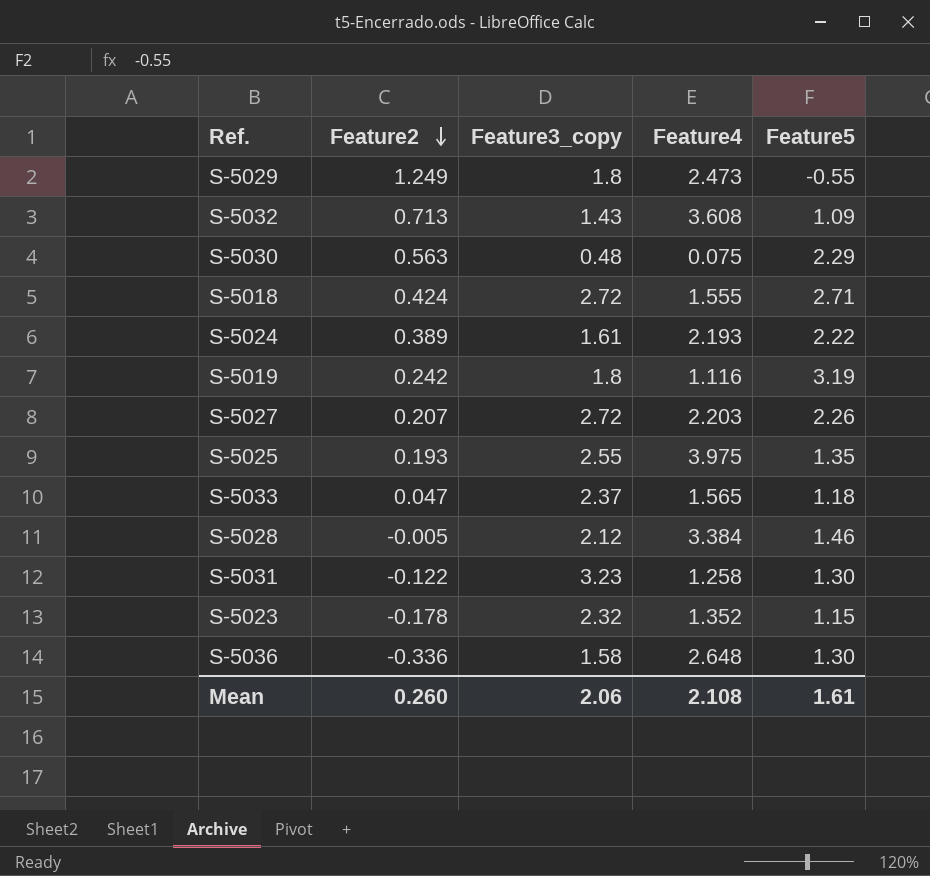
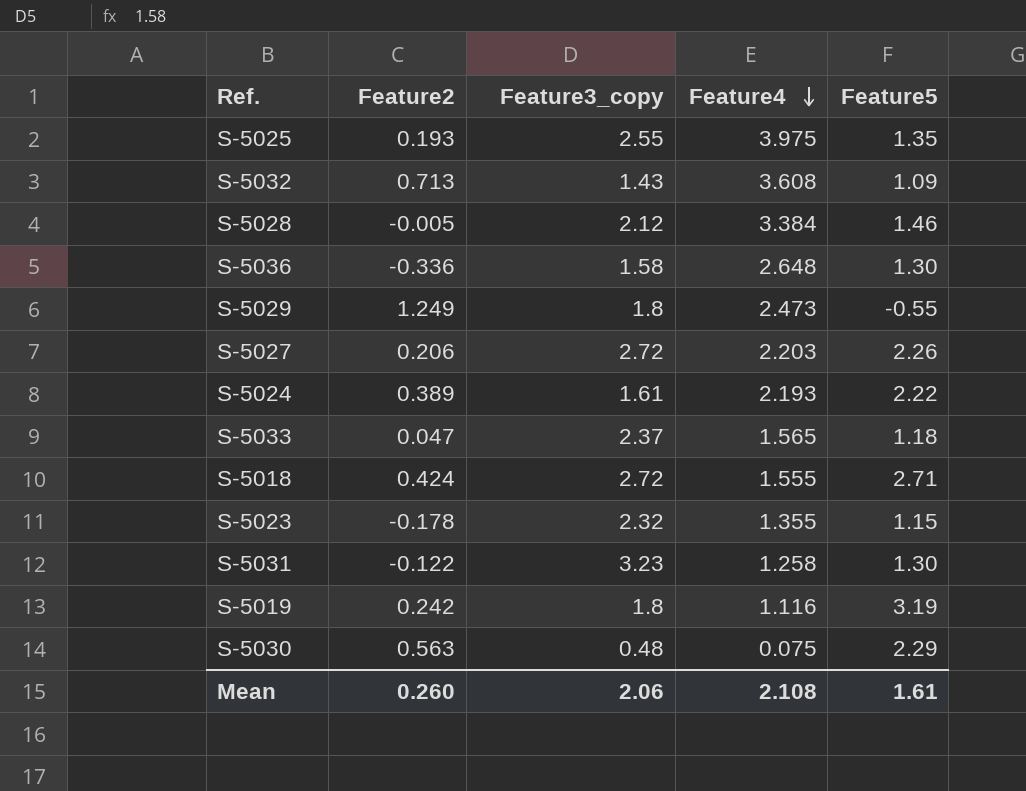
row order: Feature2 descending -> Feature4 descending
S-5027 | Feature2: 0.207 -> 0.206
S-5023 | Feature4: 1.352 -> 1.355

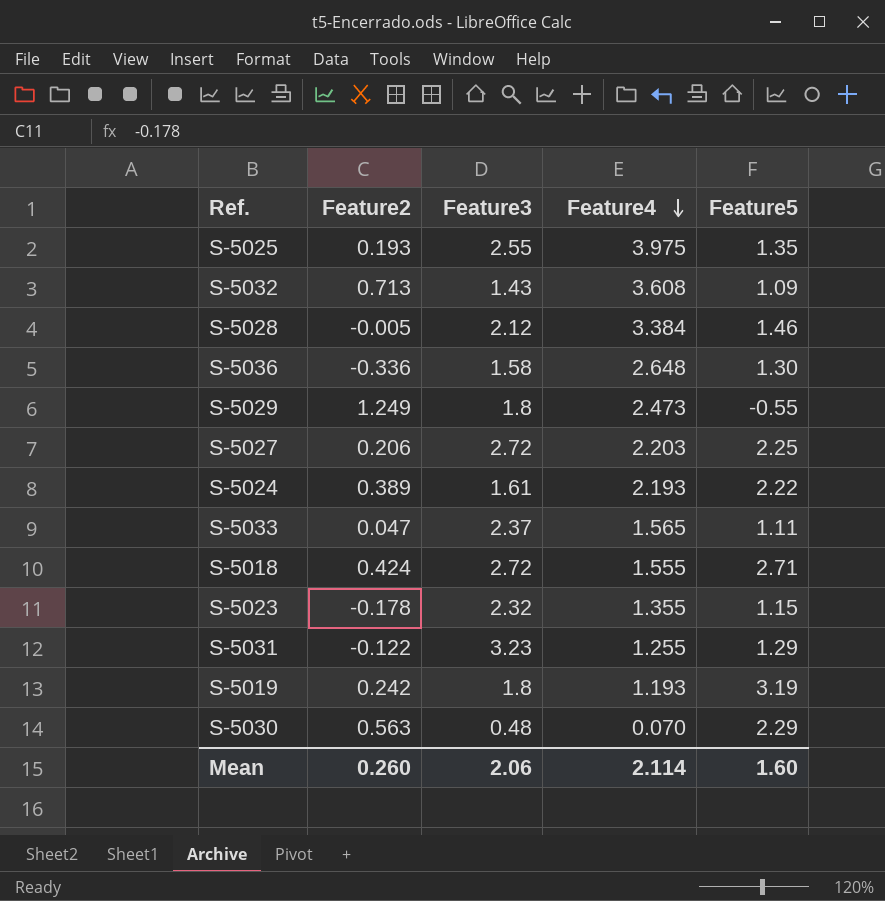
column name: Feature3_copy -> Feature3
S-5027 | Feature5: 2.26 -> 2.25
S-5033 | Feature5: 1.18 -> 1.11
S-5031 | Feature4: 1.258 -> 1.255
S-5031 | Feature5: 1.30 -> 1.29
S-5019 | Feature4: 1.116 -> 1.193
S-5030 | Feature4: 0.075 -> 0.070
Mean | Feature4: 2.108 -> 2.114
Mean | Feature5: 1.61 -> 1.60

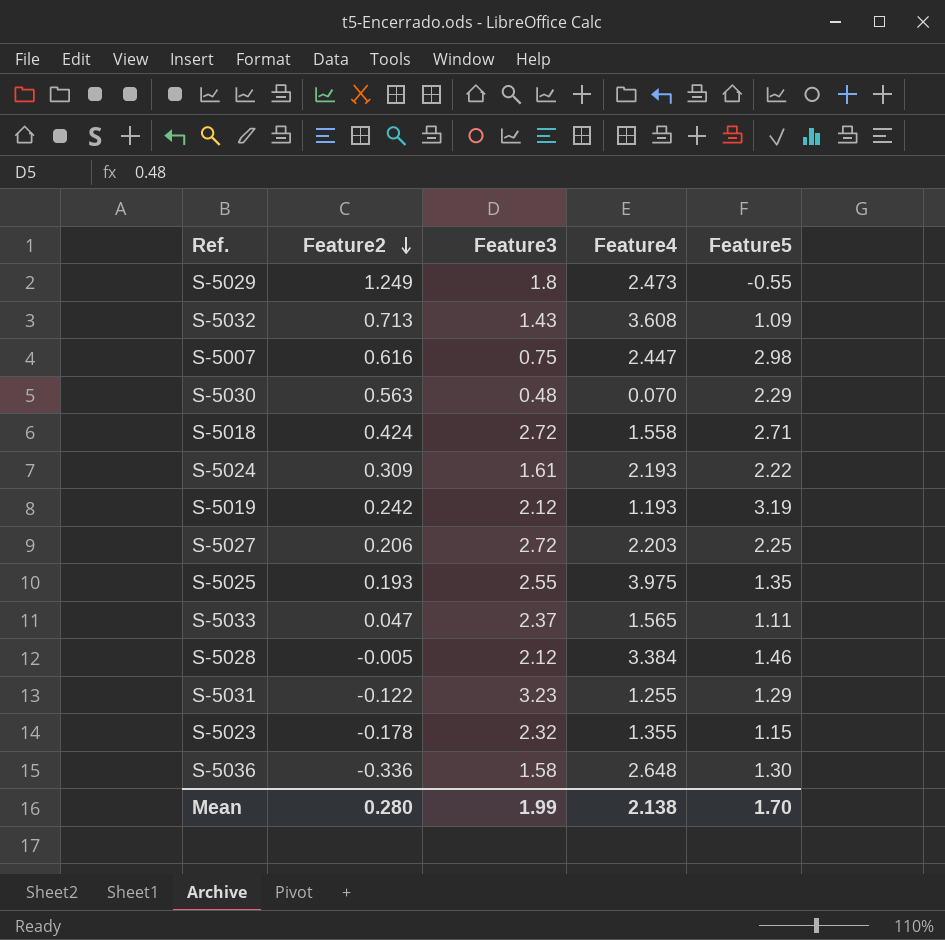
row order: Feature4 descending -> Feature2 descending
row S-5007: none -> 0.616 | 0.75 | 2.447 | 2.98
S-5018 | Feature4: 1.555 -> 1.558
S-5024 | Feature2: 0.389 -> 0.309
S-5019 | Feature3: 1.8 -> 2.12
Mean | Feature2: 0.260 -> 0.280
Mean | Feature3: 2.06 -> 1.99
Mean | Feature4: 2.114 -> 2.138
Mean | Feature5: 1.60 -> 1.70

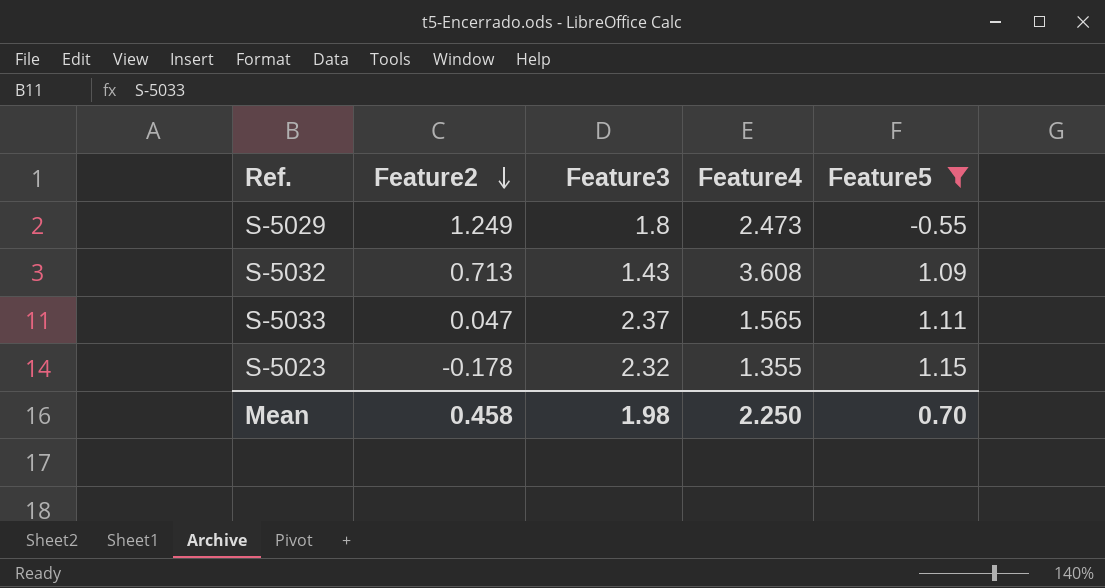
filter: none -> Feature5 <= 1.15
Mean | Feature2: 0.280 -> 0.458
Mean | Feature3: 1.99 -> 1.98
Mean | Feature4: 2.138 -> 2.250
Mean | Feature5: 1.70 -> 0.70

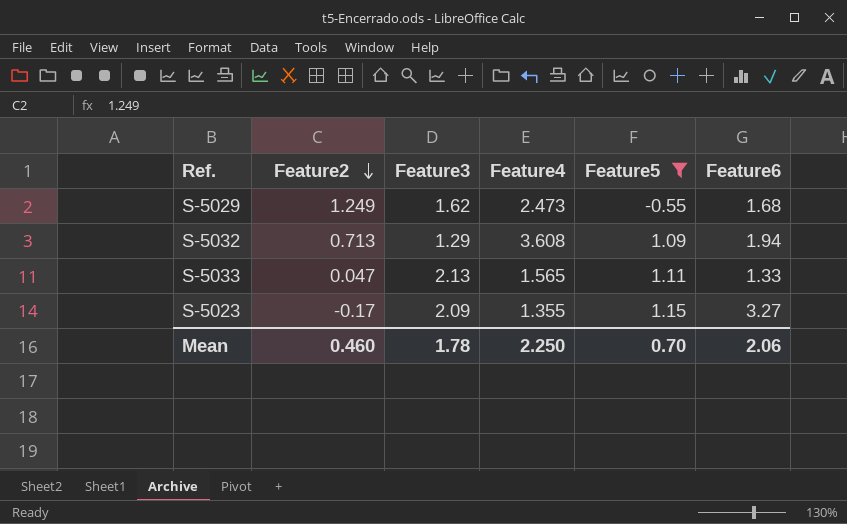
column Feature6 | position: none -> 6
S-5029 | Feature3: 1.8 -> 1.62
S-5032 | Feature3: 1.43 -> 1.29
S-5033 | Feature3: 2.37 -> 2.13
S-5023 | Feature2: -0.178 -> -0.17
S-5023 | Feature3: 2.32 -> 2.09
Mean | Feature2: 0.458 -> 0.460
Mean | Feature3: 1.98 -> 1.78

